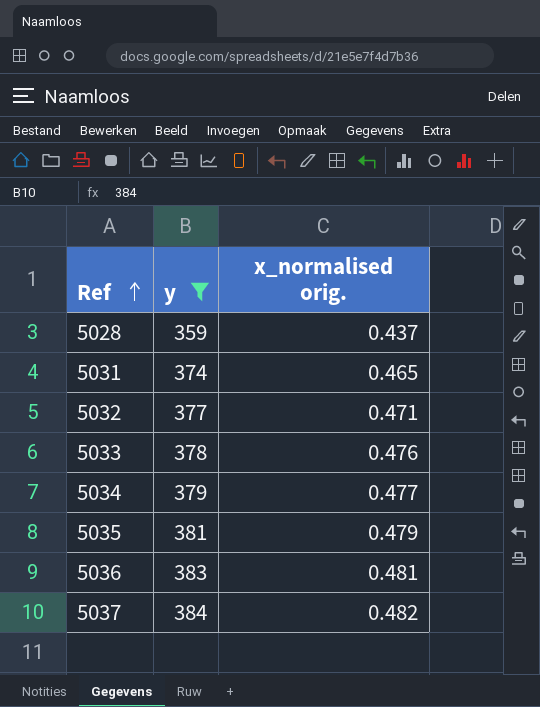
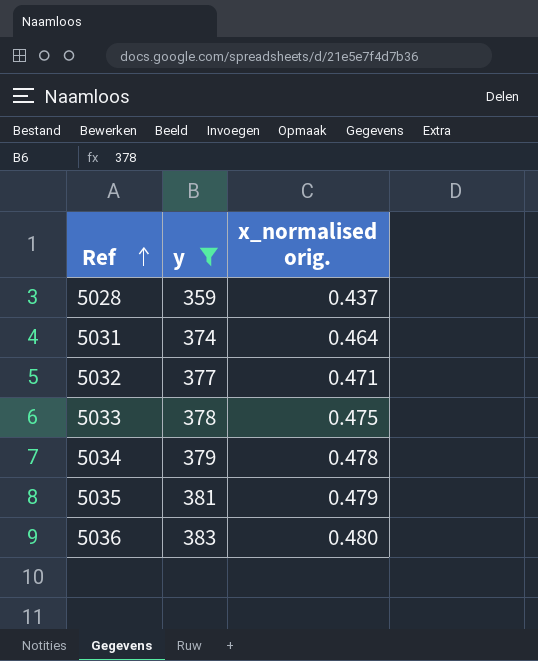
row 5037: 384 | 0.482 -> none
5031 | x_normalised orig.: 0.465 -> 0.464
5033 | x_normalised orig.: 0.476 -> 0.475
5034 | x_normalised orig.: 0.477 -> 0.478
5036 | x_normalised orig.: 0.481 -> 0.480

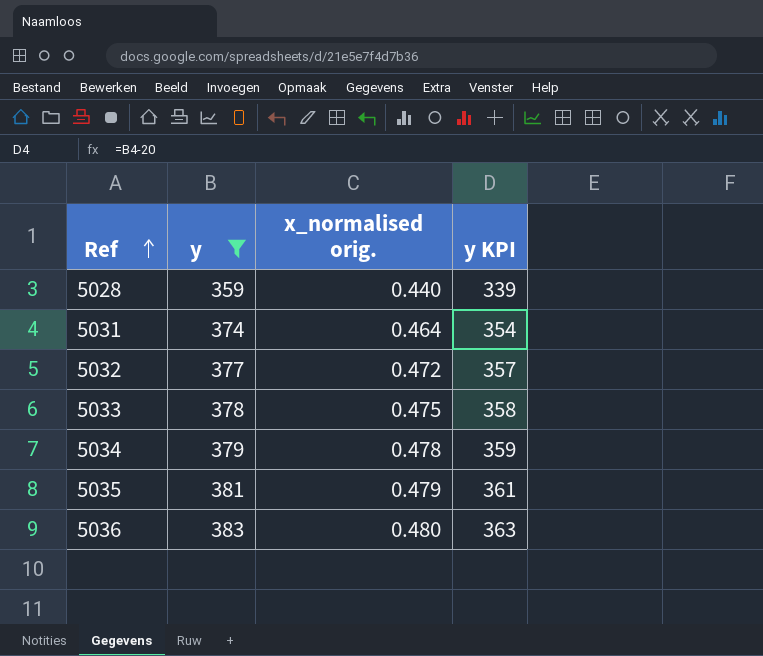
column y KPI | formula: none -> [y] - 20
5028 | x_normalised orig.: 0.437 -> 0.440
5032 | x_normalised orig.: 0.471 -> 0.472

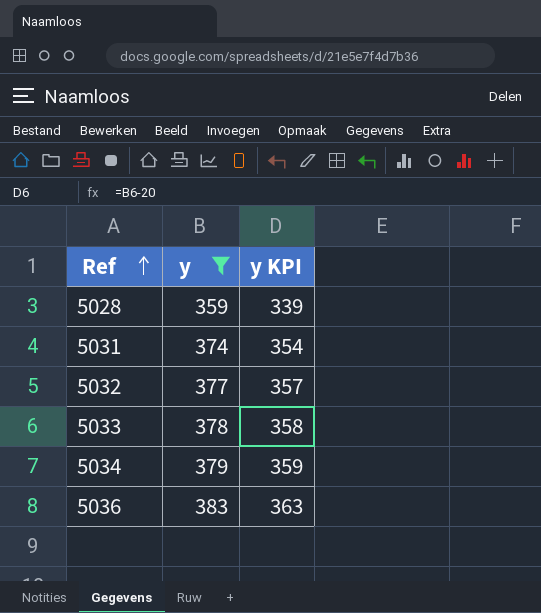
column x_normalised orig. | position: 3 -> none
row 5035: 381 | 0.479 | 361 -> none

